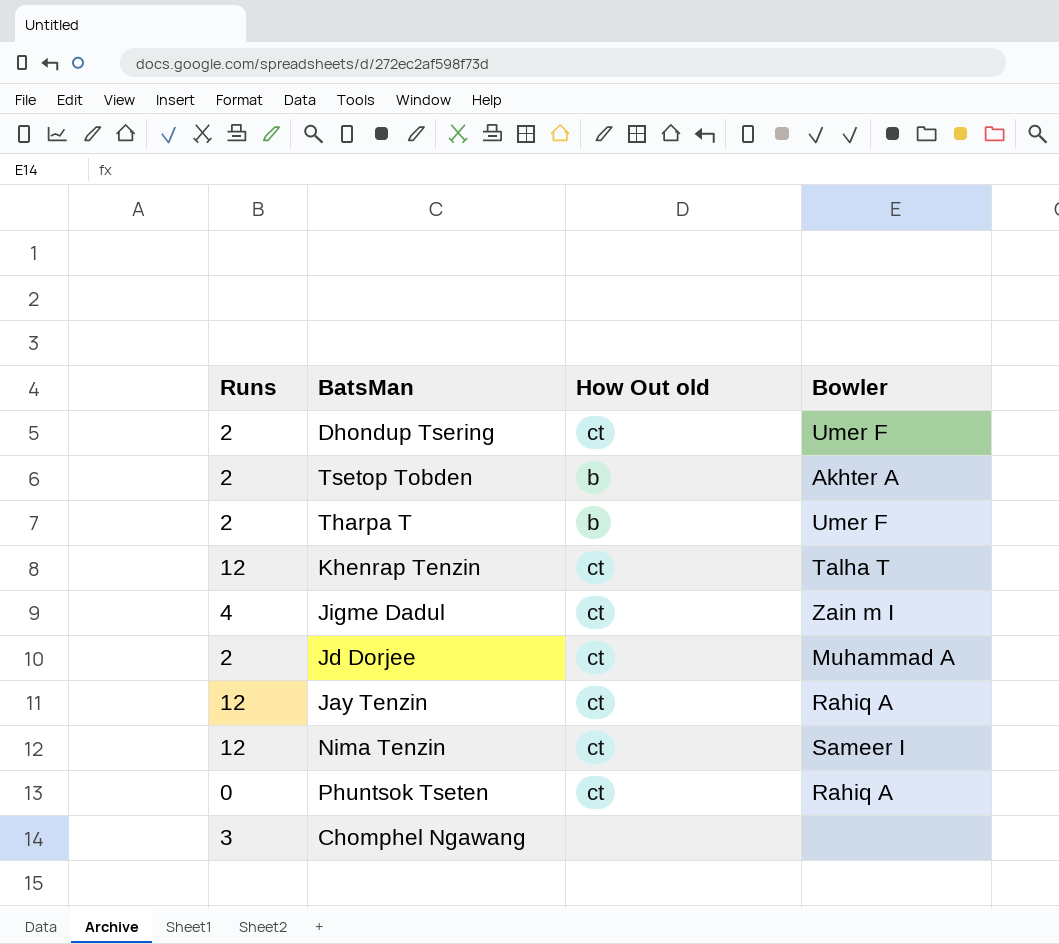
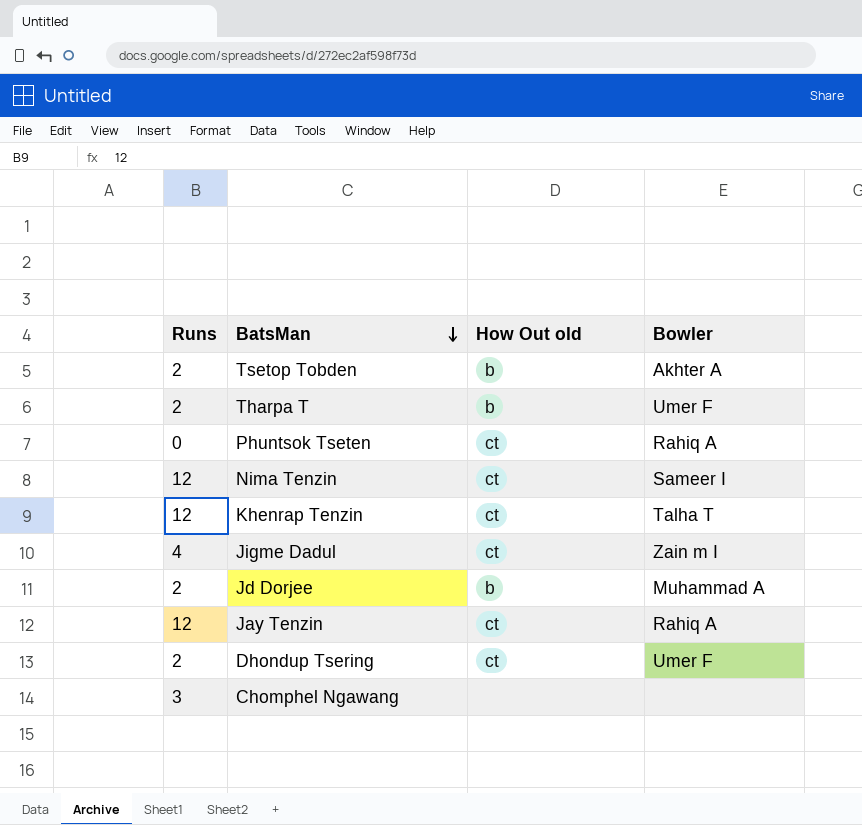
row order: none -> BatsMan descending
Jd Dorjee | How Out old: ct -> b

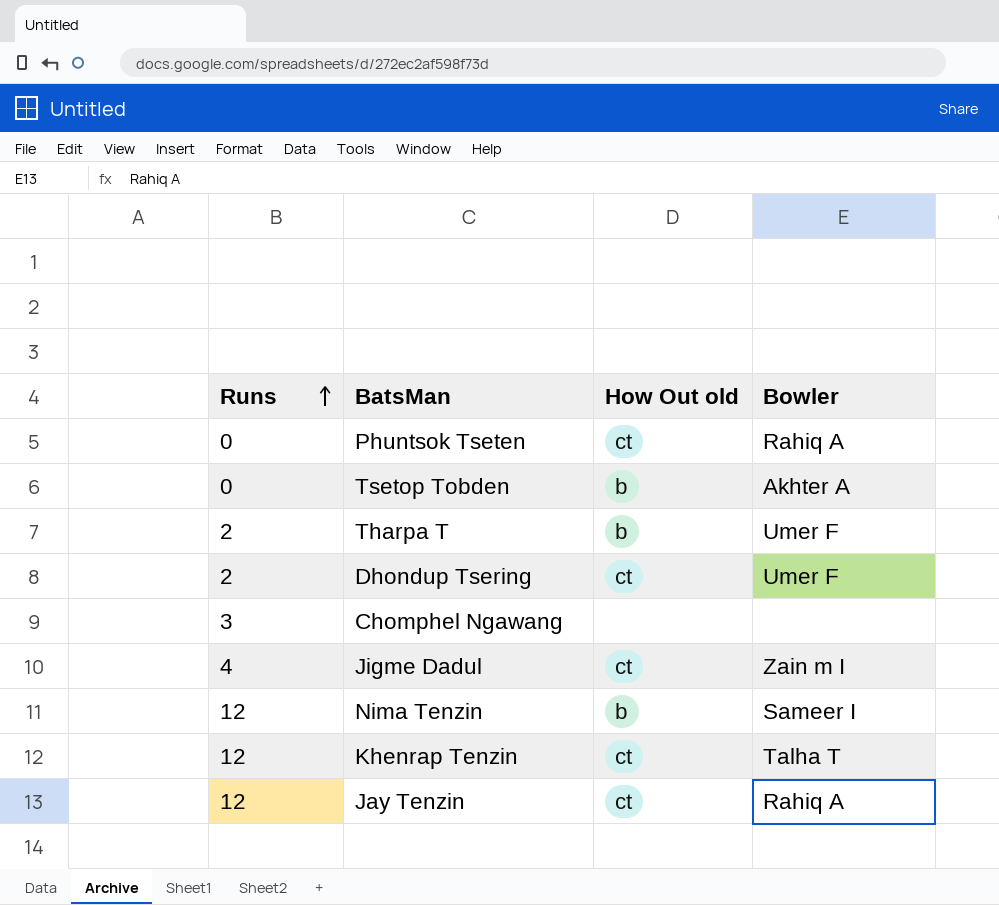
row order: BatsMan descending -> Runs ascending
row Jd Dorjee: 2 | b | Muhammad A -> none
Tsetop Tobden | Runs: 2 -> 0
Nima Tenzin | How Out old: ct -> b

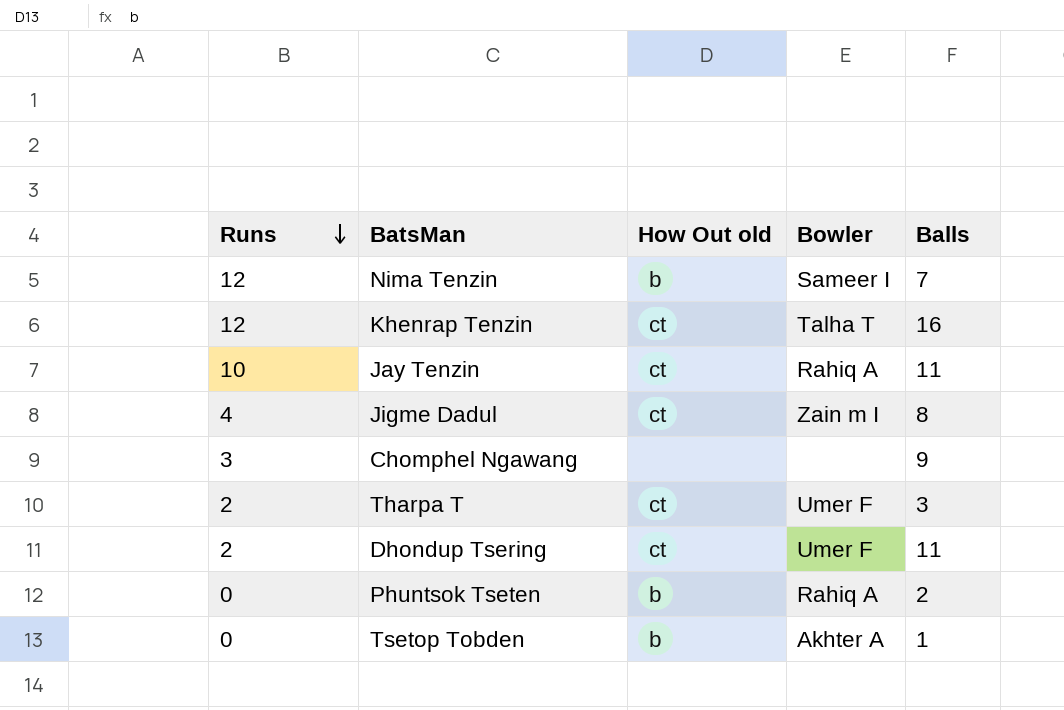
row order: Runs ascending -> Runs descending
column Balls | position: none -> 5
Jay Tenzin | Runs: 12 -> 10
Tharpa T | How Out old: b -> ct
Phuntsok Tseten | How Out old: ct -> b

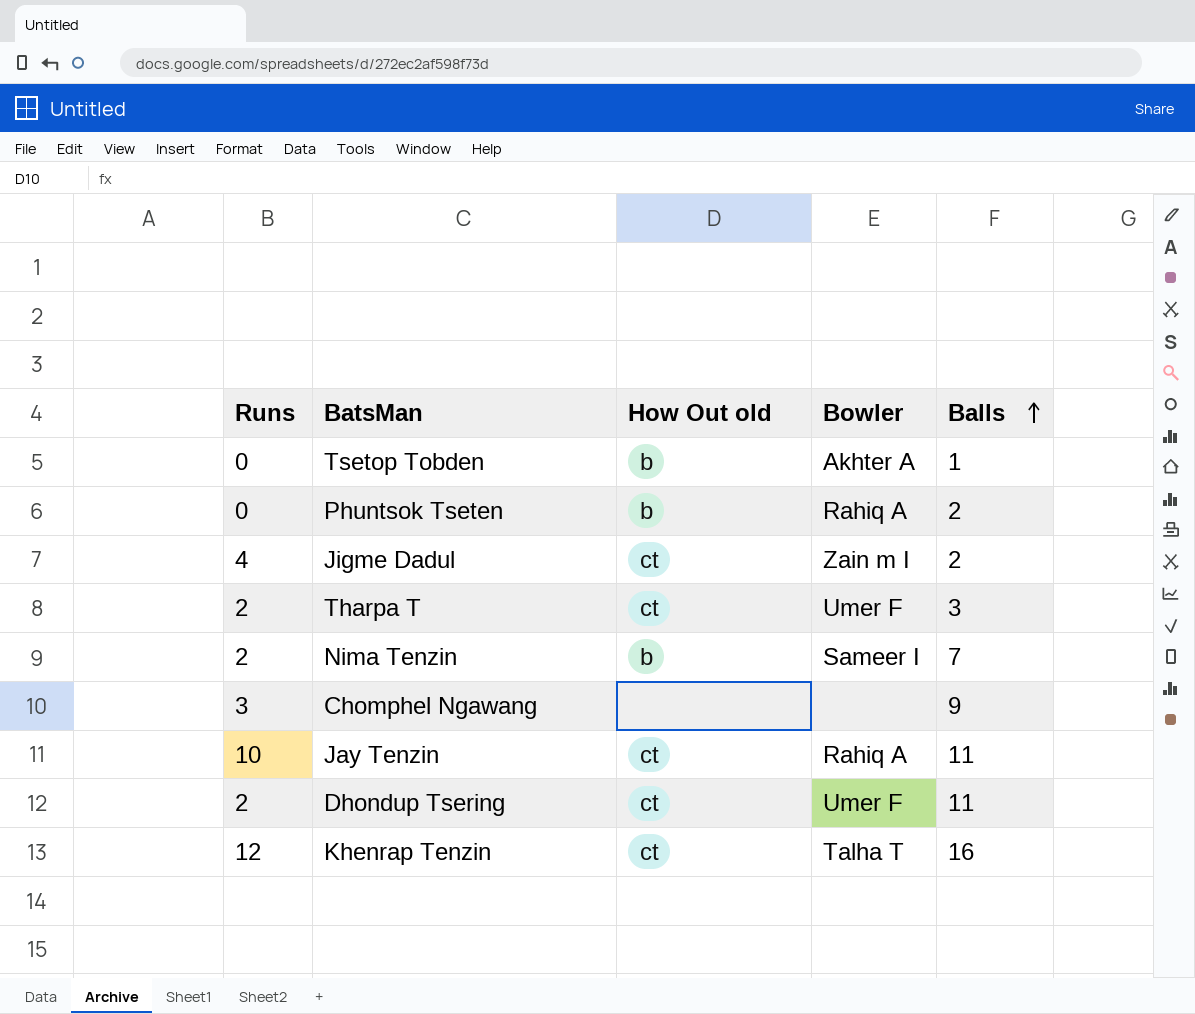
row order: Runs descending -> Balls ascending
Jigme Dadul | Balls: 8 -> 2
Nima Tenzin | Runs: 12 -> 2

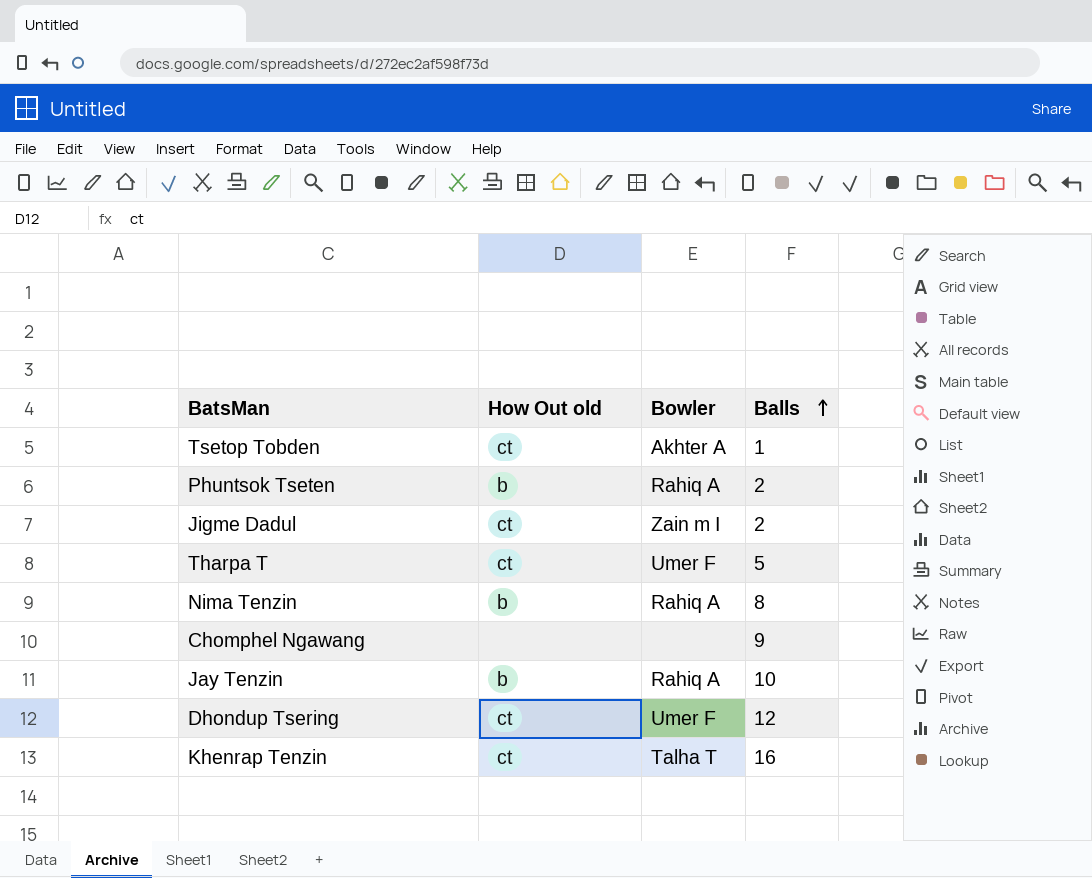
column Runs | position: 1 -> none
Tsetop Tobden | How Out old: b -> ct
Tharpa T | Balls: 3 -> 5
Nima Tenzin | Bowler: Sameer I -> Rahiq A
Nima Tenzin | Balls: 7 -> 8
Jay Tenzin | How Out old: ct -> b
Jay Tenzin | Balls: 11 -> 10
Dhondup Tsering | Balls: 11 -> 12

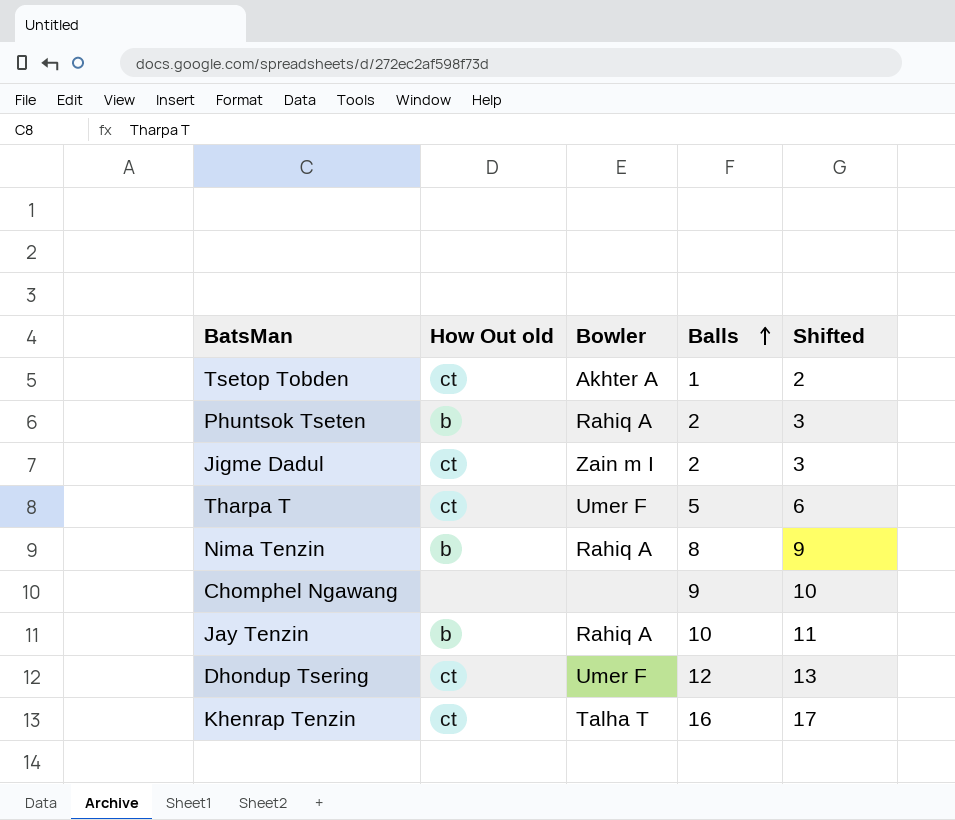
column Shifted | formula: none -> [Balls] + 1

